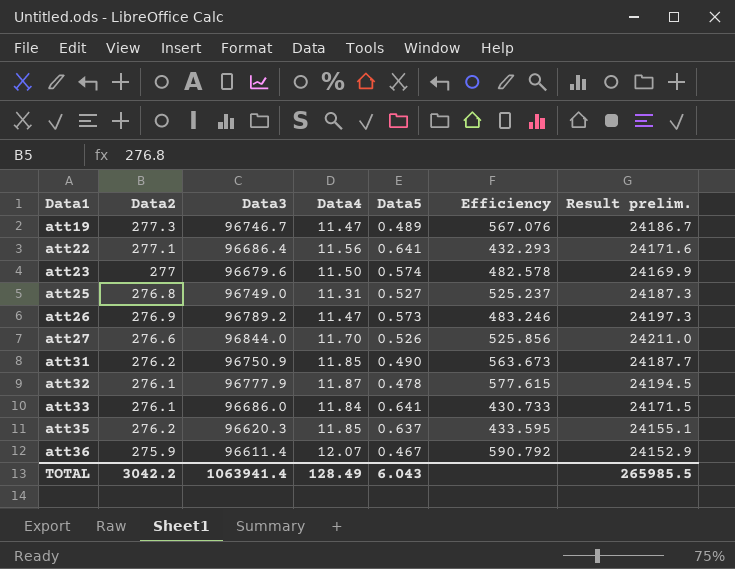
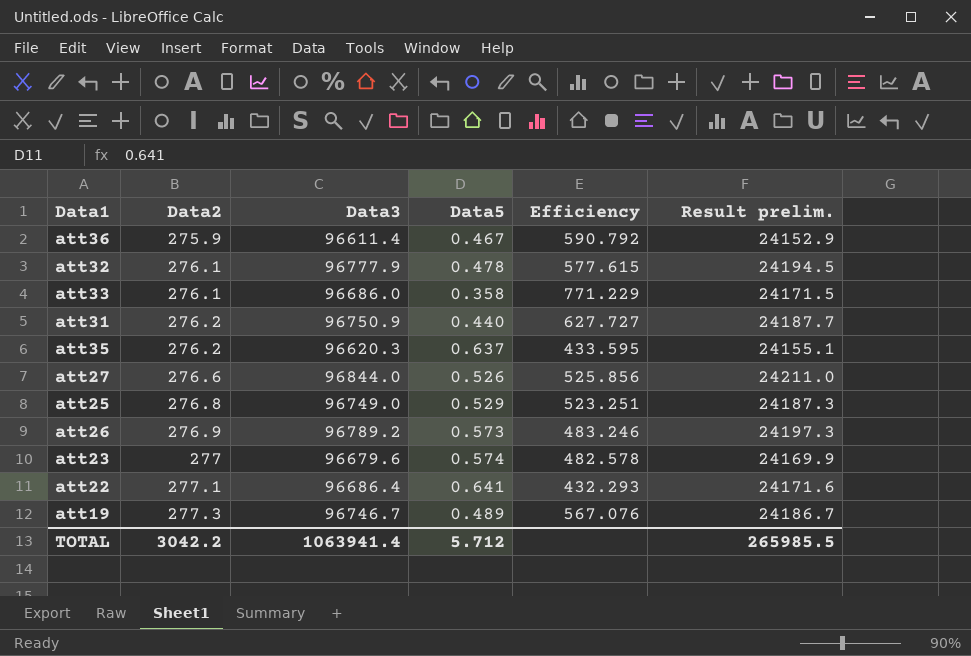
row order: Data1 ascending -> Data2 ascending
column Data4 | position: 4 -> none
att33 | Data5: 0.641 -> 0.358
att33 | Efficiency: 430.733 -> 771.229
att31 | Data5: 0.490 -> 0.440
att31 | Efficiency: 563.673 -> 627.727
att25 | Data5: 0.527 -> 0.529
att25 | Efficiency: 525.237 -> 523.251
TOTAL | Data5: 6.043 -> 5.712

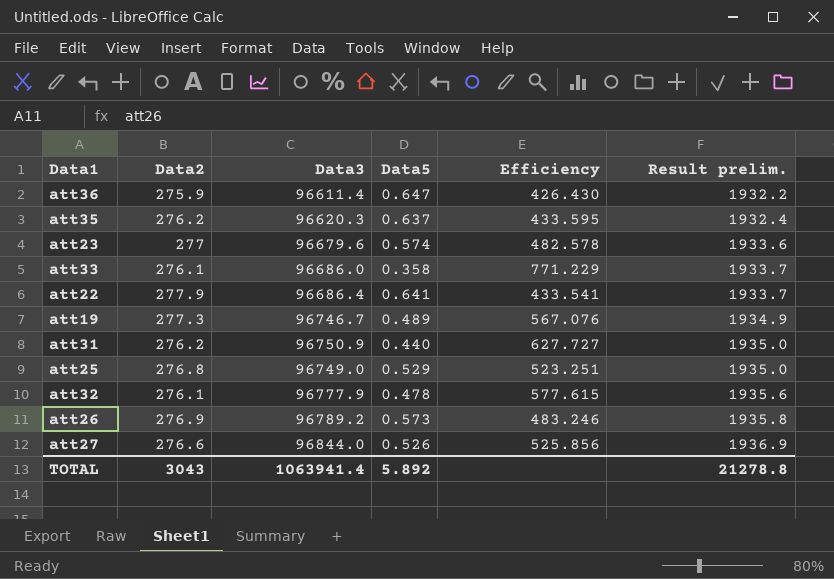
row order: Data2 ascending -> Result prelim. ascending
column Result prelim. | formula: [Data3] * 0.25 -> [Data3] * 0.02
att36 | Data5: 0.467 -> 0.647
att36 | Efficiency: 590.792 -> 426.430
att22 | Data2: 277.1 -> 277.9
att22 | Efficiency: 432.293 -> 433.541
TOTAL | Data2: 3042.2 -> 3043
TOTAL | Data5: 5.712 -> 5.892
TOTAL | Result prelim.: 265985.5 -> 21278.8

